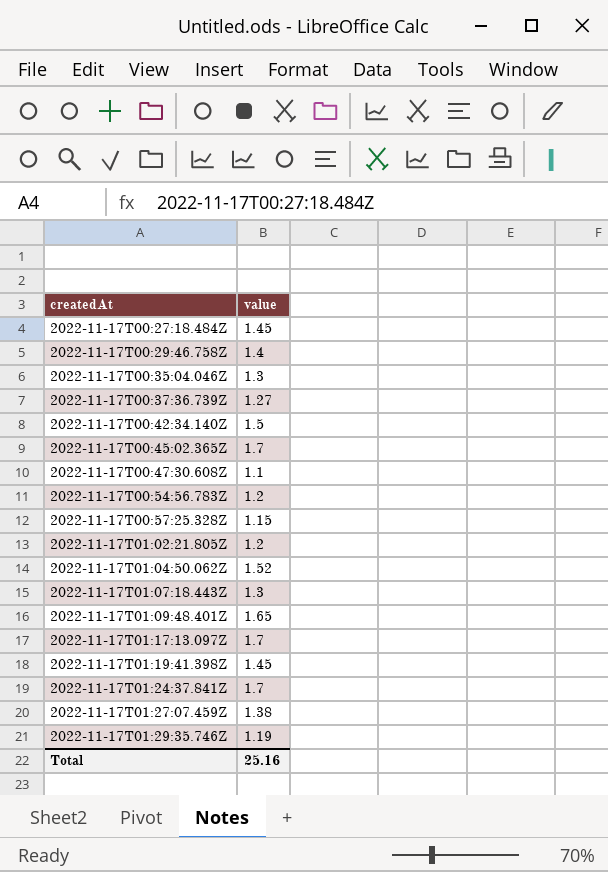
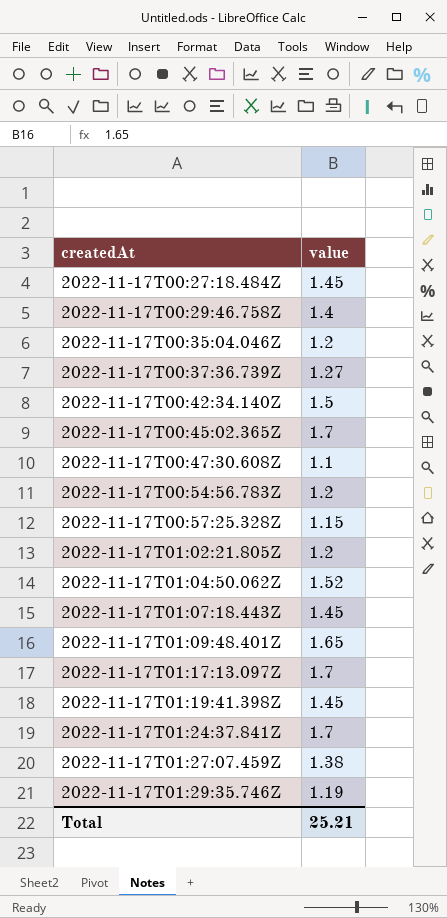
2022-11-17T00:35:04.046Z | value: 1.3 -> 1.2
2022-11-17T01:07:18.443Z | value: 1.3 -> 1.45
Total | value: 25.16 -> 25.21

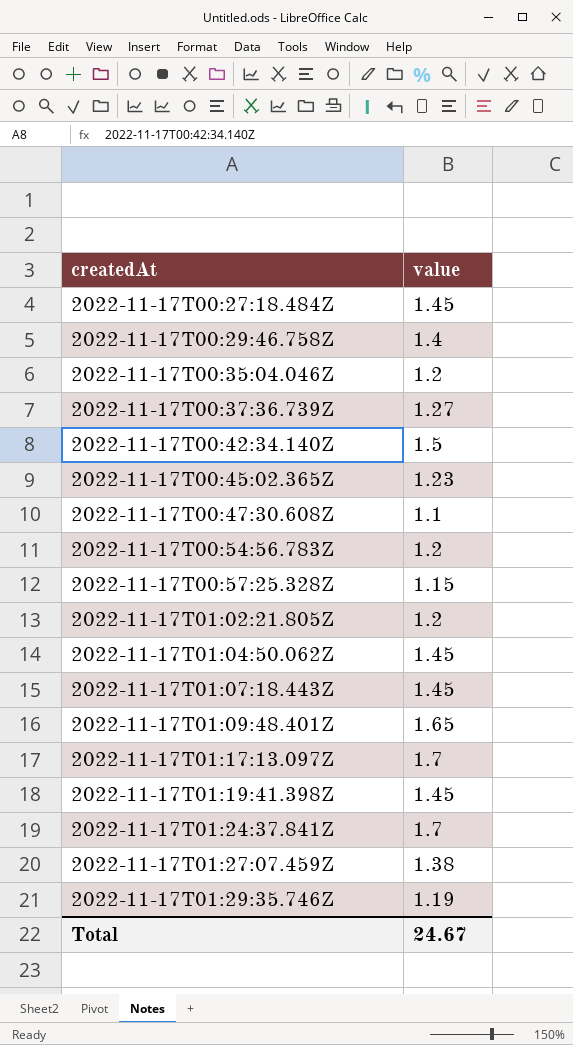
2022-11-17T00:45:02.365Z | value: 1.7 -> 1.23
2022-11-17T01:04:50.062Z | value: 1.52 -> 1.45
Total | value: 25.21 -> 24.67

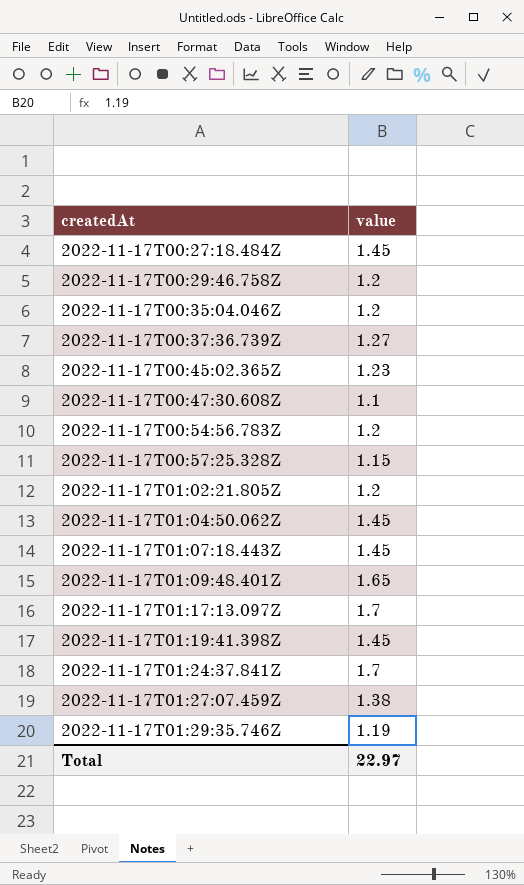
row 2022-11-17T00:42:34.140Z: 1.5 -> none
2022-11-17T00:29:46.758Z | value: 1.4 -> 1.2
Total | value: 24.67 -> 22.97

